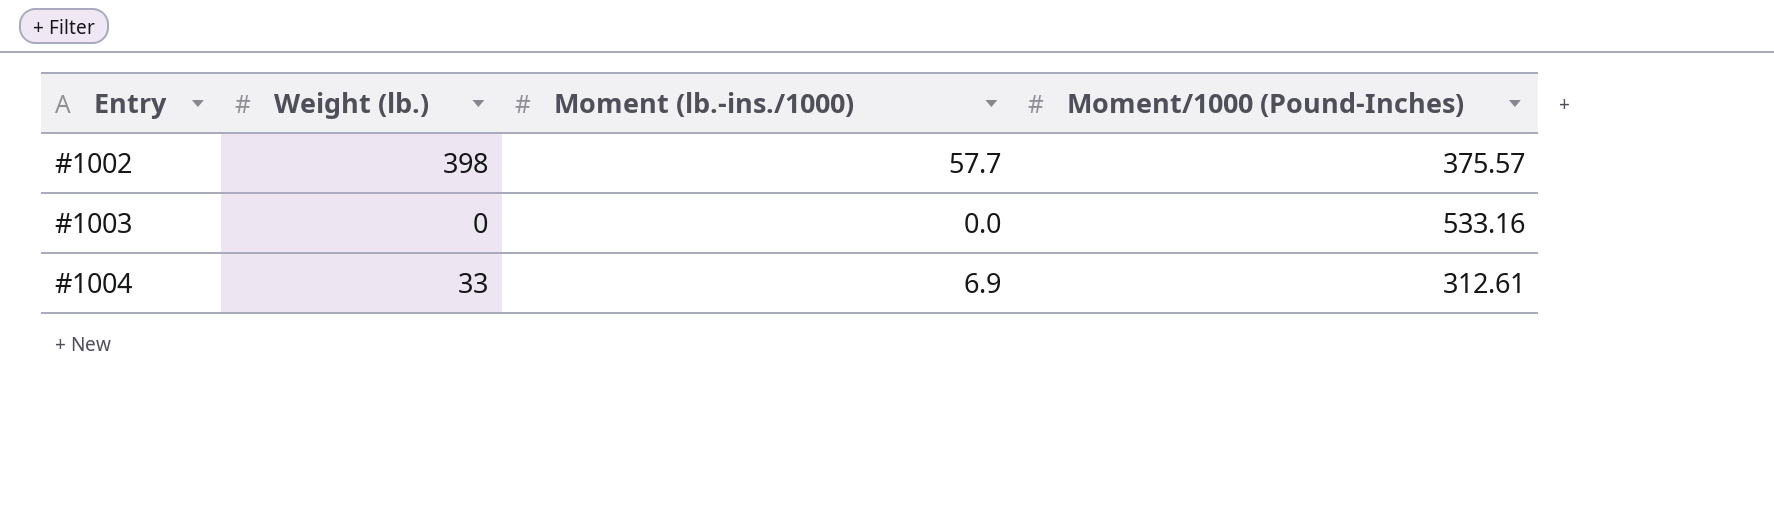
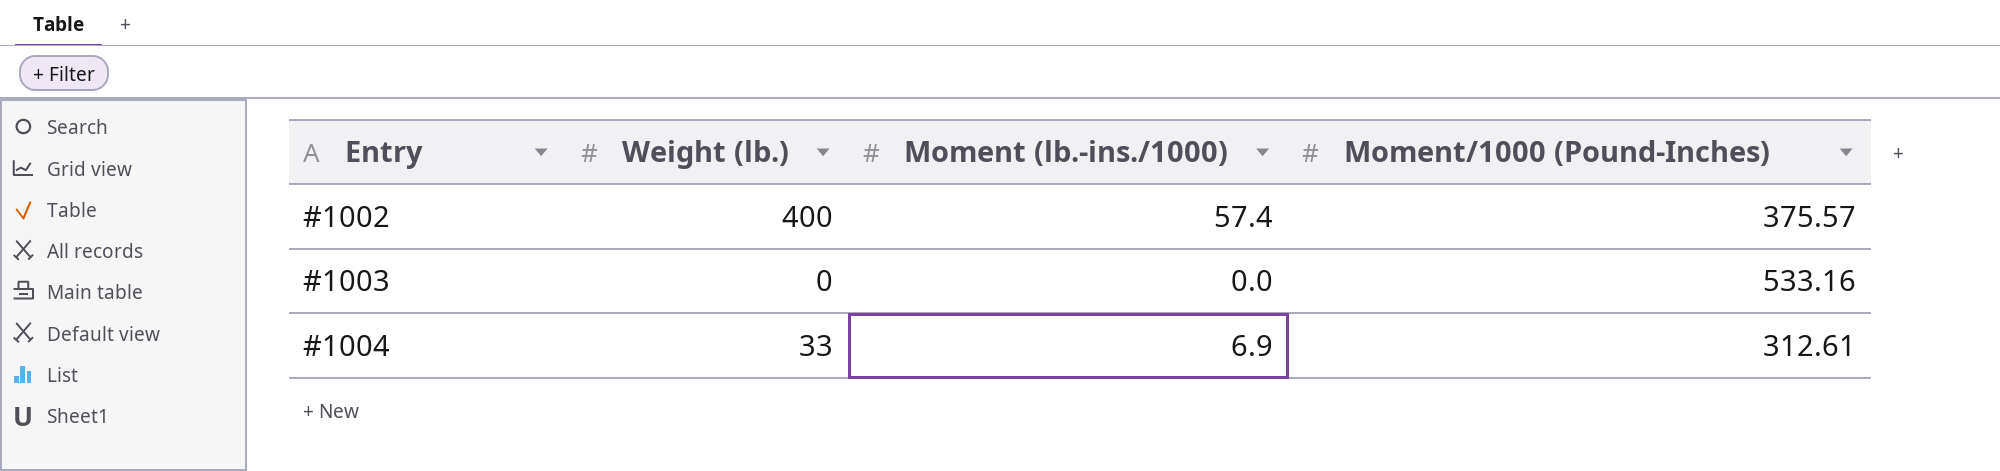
#1002 | Weight (lb.): 398 -> 400
#1002 | Moment (lb.-ins./1000): 57.7 -> 57.4

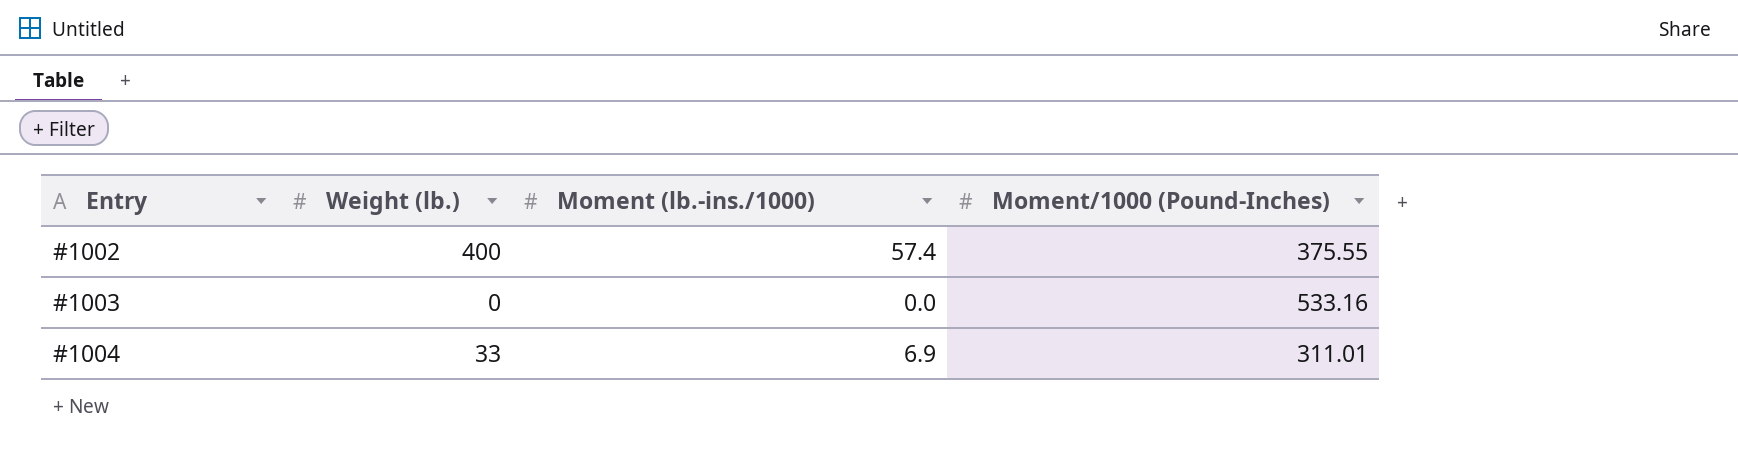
#1002 | Moment/1000 (Pound-Inches): 375.57 -> 375.55
#1004 | Moment/1000 (Pound-Inches): 312.61 -> 311.01

